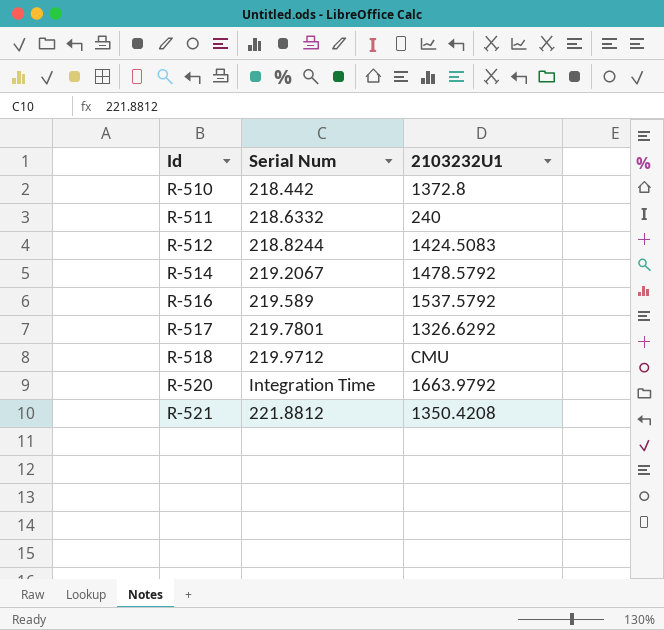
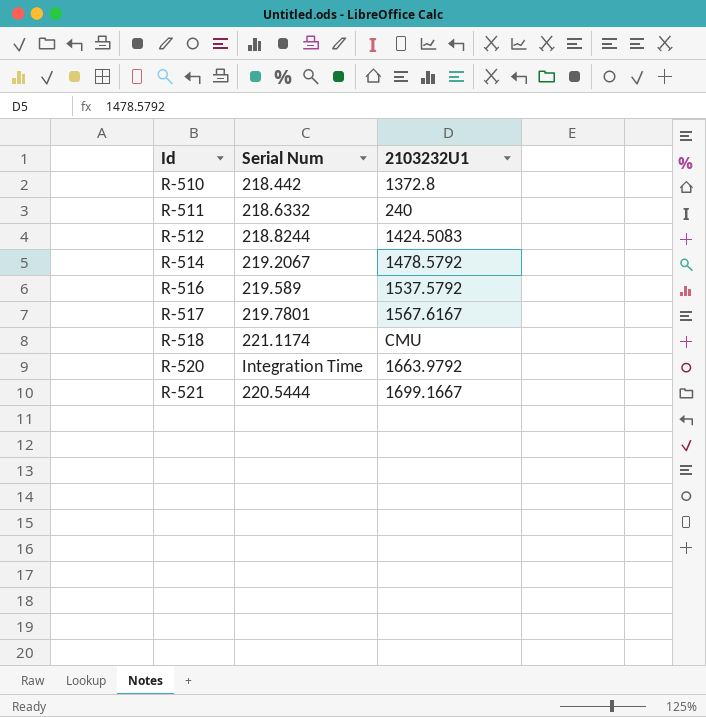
R-517 | 2103232U1: 1326.6292 -> 1567.6167
R-518 | Serial Num: 219.9712 -> 221.1174
R-521 | Serial Num: 221.8812 -> 220.5444
R-521 | 2103232U1: 1350.4208 -> 1699.1667

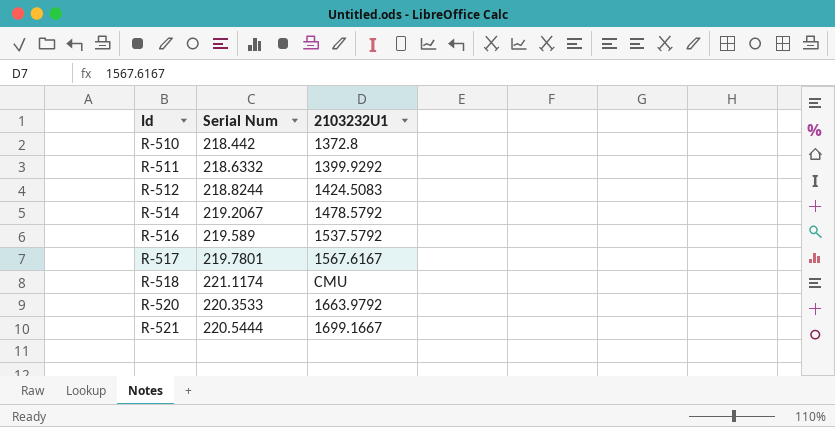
R-511 | 2103232U1: 240 -> 1399.9292
R-520 | Serial Num: Integration Time -> 220.3533

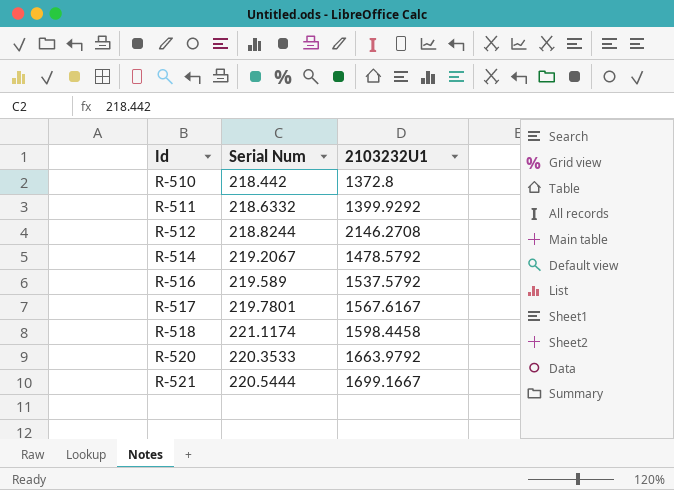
R-512 | 2103232U1: 1424.5083 -> 2146.2708
R-518 | 2103232U1: CMU -> 1598.4458

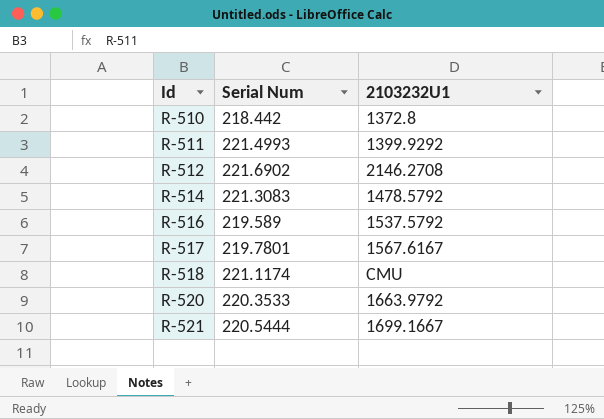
R-511 | Serial Num: 218.6332 -> 221.4993
R-512 | Serial Num: 218.8244 -> 221.6902
R-514 | Serial Num: 219.2067 -> 221.3083
R-518 | 2103232U1: 1598.4458 -> CMU

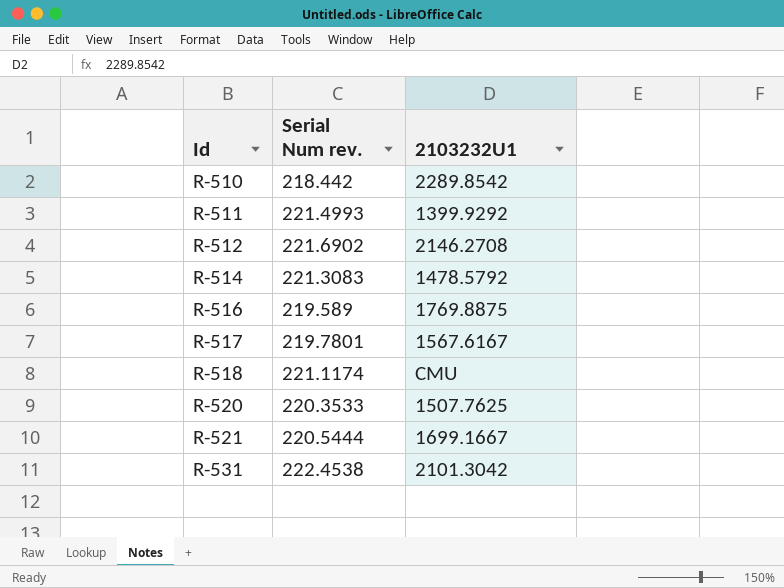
column name: Serial Num -> Serial Num rev.
R-510 | 2103232U1: 1372.8 -> 2289.8542
R-516 | 2103232U1: 1537.5792 -> 1769.8875
R-520 | 2103232U1: 1663.9792 -> 1507.7625
row R-531: none -> 222.4538 | 2101.3042

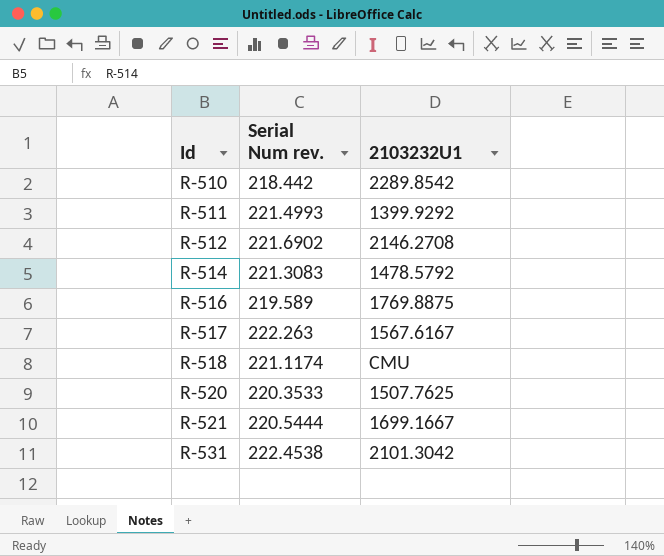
R-517 | Serial Num rev.: 219.7801 -> 222.263

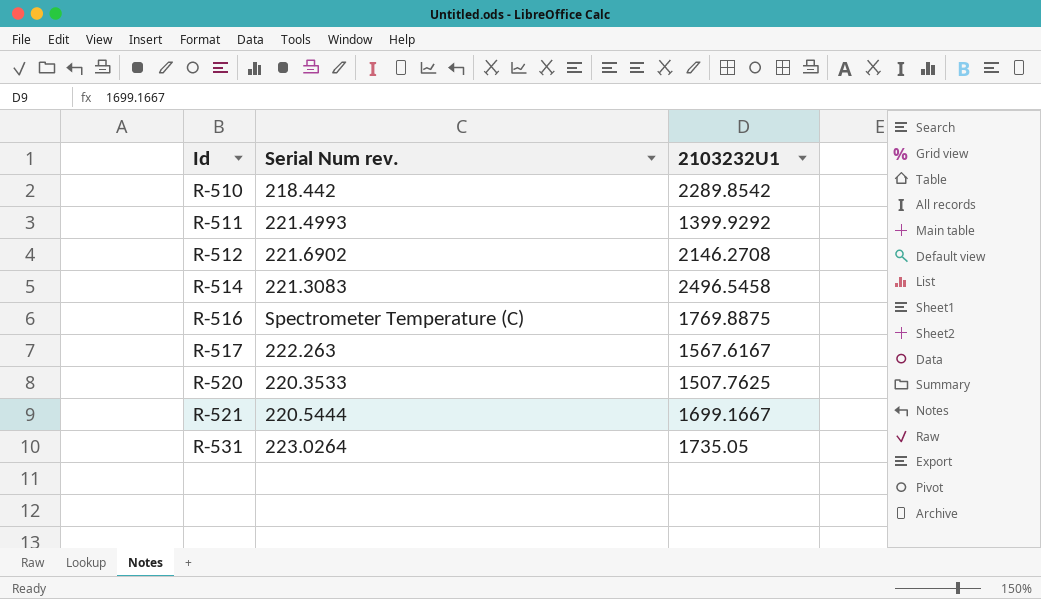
row R-518: 221.1174 | CMU -> none
R-514 | 2103232U1: 1478.5792 -> 2496.5458
R-516 | Serial Num rev.: 219.589 -> Spectrometer Temperature (C)
R-531 | Serial Num rev.: 222.4538 -> 223.0264
R-531 | 2103232U1: 2101.3042 -> 1735.05

